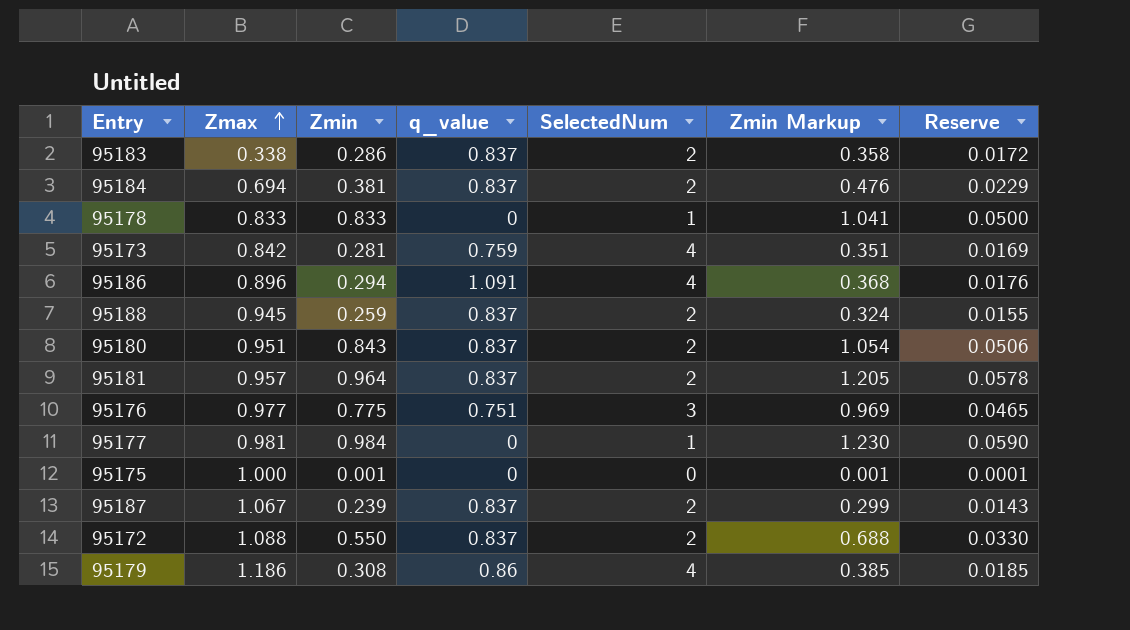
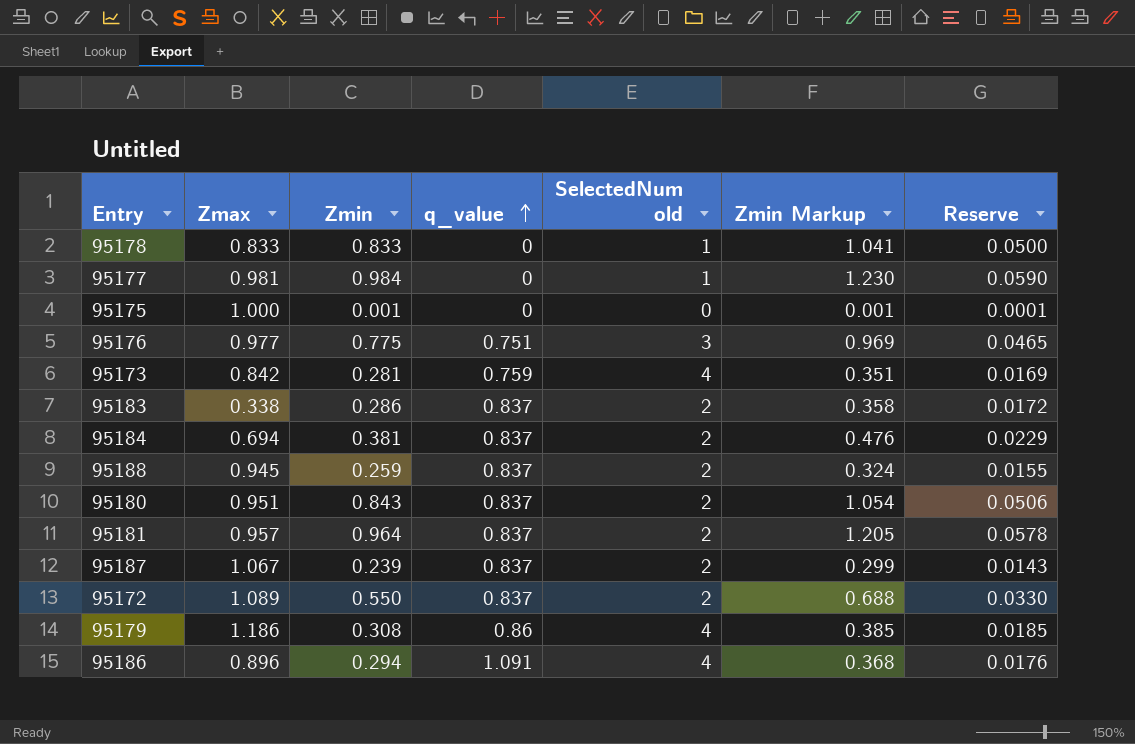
row order: Zmax ascending -> q_value ascending
column name: SelectedNum -> SelectedNum old
95172 | Zmax: 1.088 -> 1.089

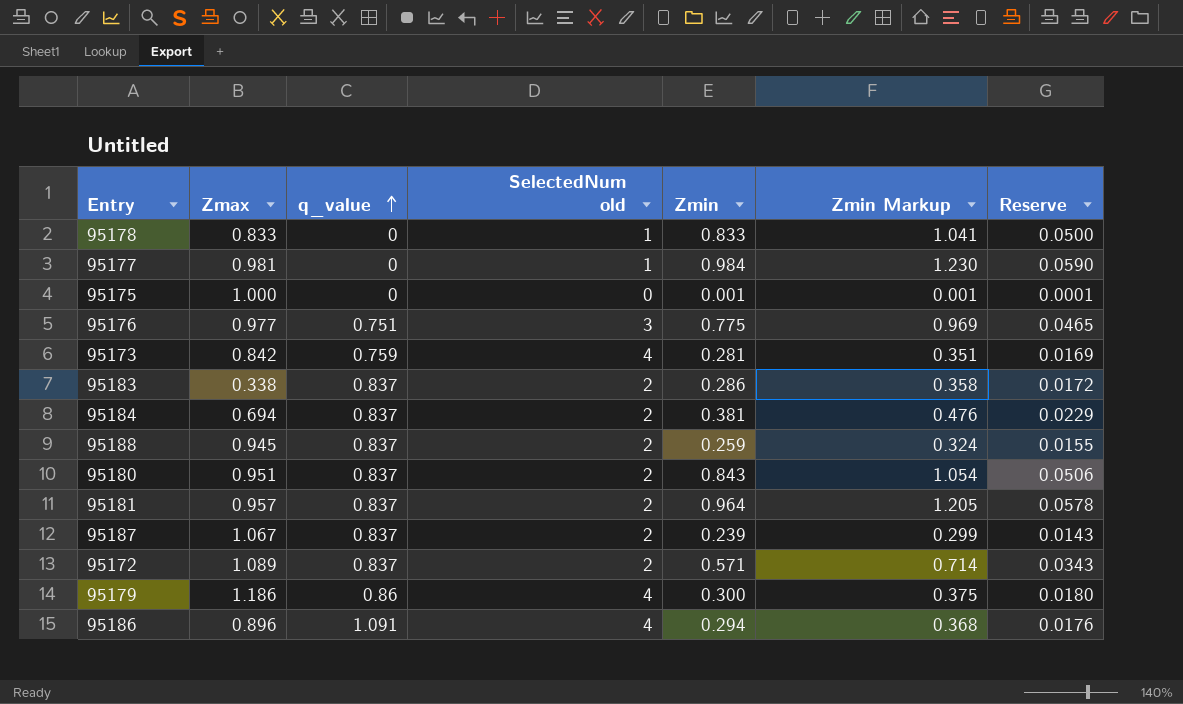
column Zmin | position: 3 -> 5
95172 | Zmin: 0.550 -> 0.571
95172 | Zmin Markup: 0.688 -> 0.714
95172 | Reserve: 0.0330 -> 0.0343
95179 | Zmin: 0.308 -> 0.300
95179 | Zmin Markup: 0.385 -> 0.375
95179 | Reserve: 0.0185 -> 0.0180

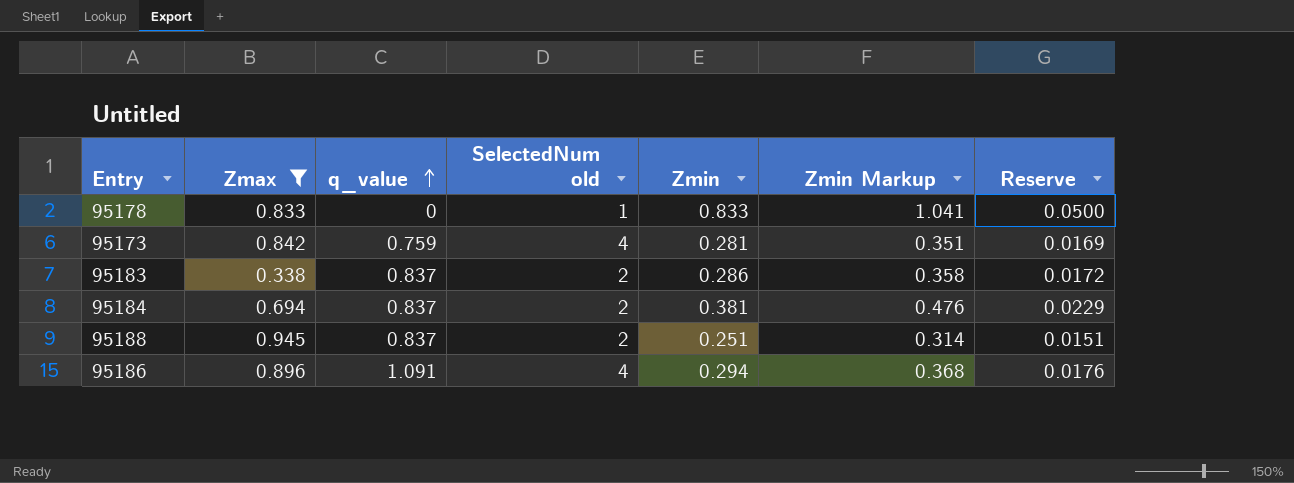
filter: none -> Zmax <= 0.945
95188 | Zmin: 0.259 -> 0.251
95188 | Zmin Markup: 0.324 -> 0.314
95188 | Reserve: 0.0155 -> 0.0151

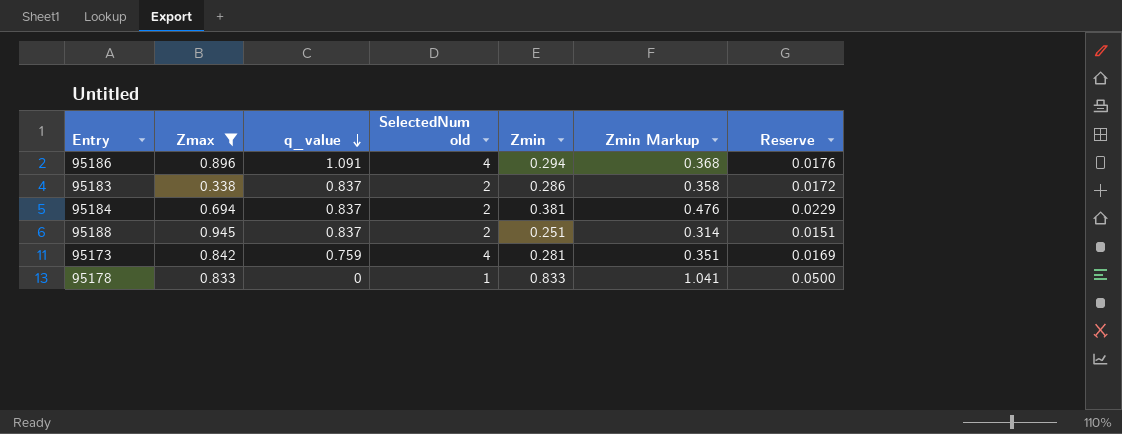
row order: q_value ascending -> q_value descending

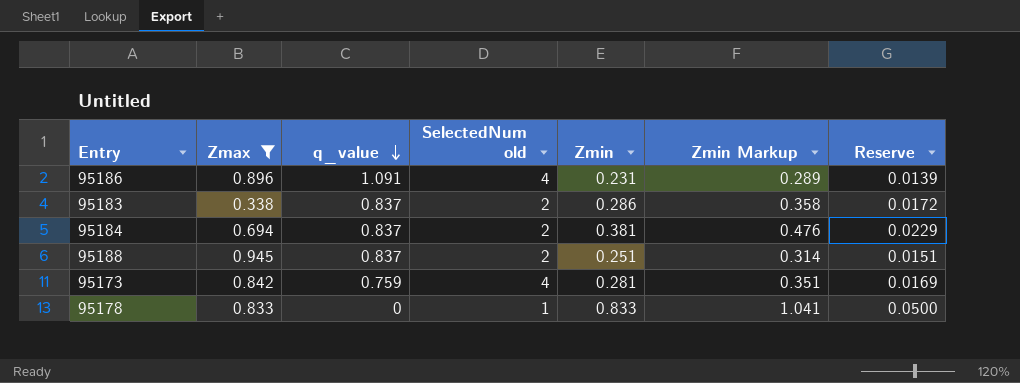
95186 | Zmin: 0.294 -> 0.231
95186 | Zmin Markup: 0.368 -> 0.289
95186 | Reserve: 0.0176 -> 0.0139

